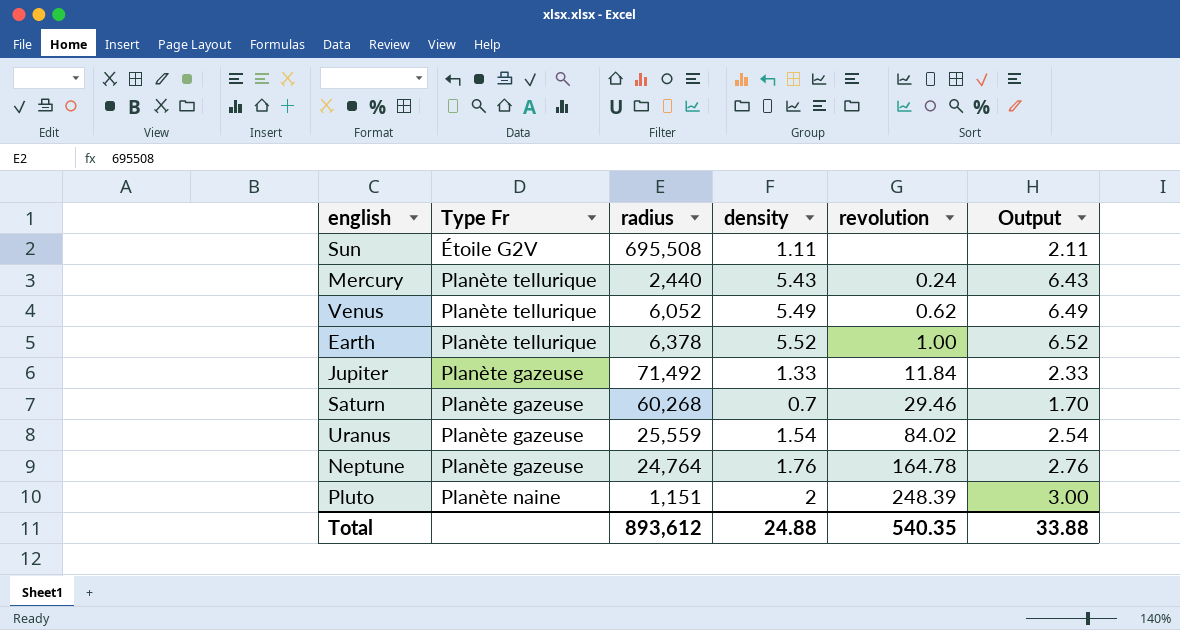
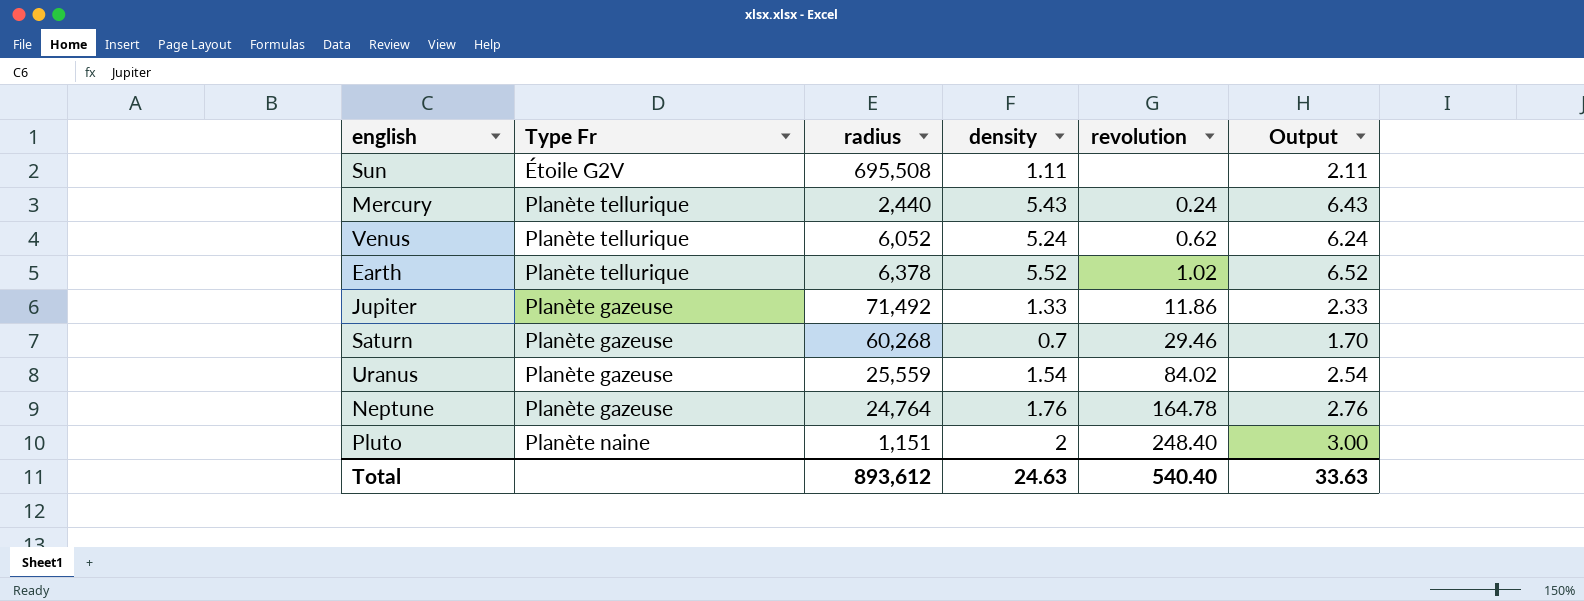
Venus | density: 5.49 -> 5.24
Venus | Output: 6.49 -> 6.24
Earth | revolution: 1.00 -> 1.02
Jupiter | revolution: 11.84 -> 11.86
Pluto | revolution: 248.39 -> 248.40
Total | density: 24.88 -> 24.63
Total | revolution: 540.35 -> 540.40
Total | Output: 33.88 -> 33.63

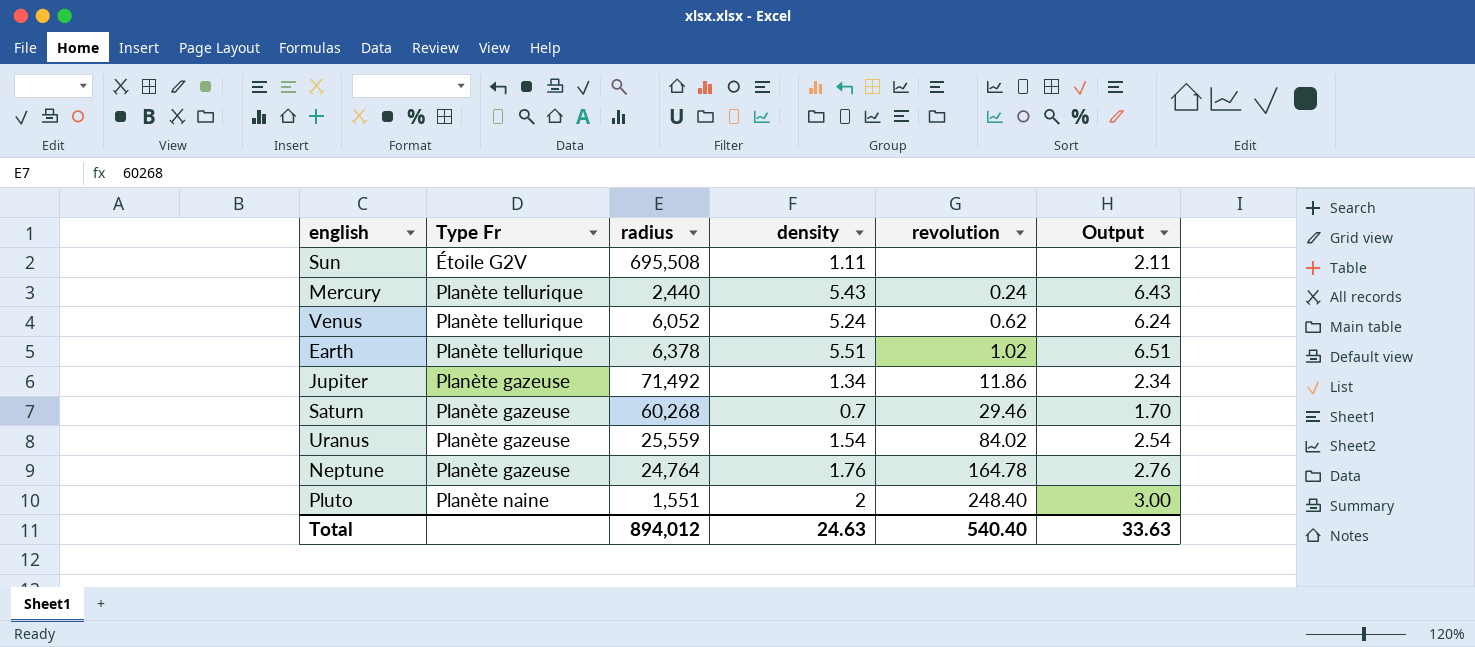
Earth | density: 5.52 -> 5.51
Earth | Output: 6.52 -> 6.51
Jupiter | density: 1.33 -> 1.34
Jupiter | Output: 2.33 -> 2.34
Pluto | radius: 1,151 -> 1,551
Total | radius: 893,612 -> 894,012

